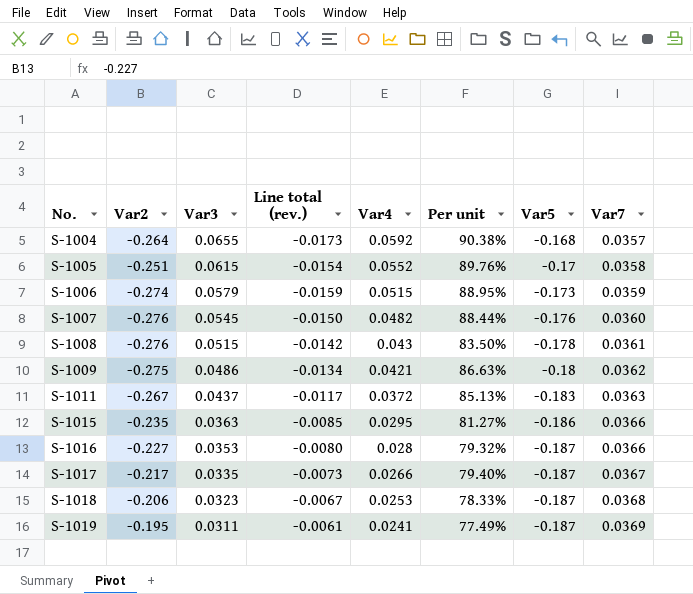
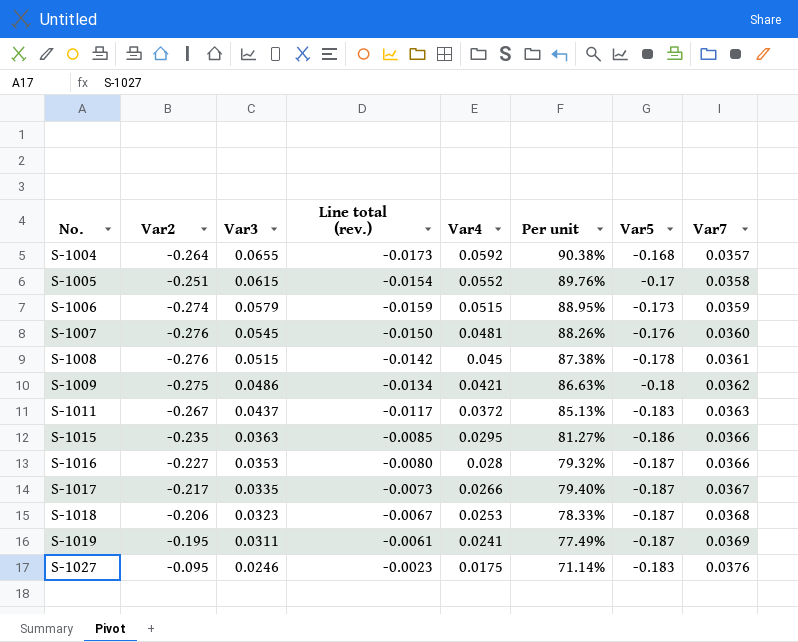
S-1007 | Var4: 0.0482 -> 0.0481
S-1007 | Per unit: 88.44% -> 88.26%
S-1008 | Var4: 0.043 -> 0.045
S-1008 | Per unit: 83.50% -> 87.38%
row S-1027: none -> -0.095 | 0.0246 | -0.0023 | 0.0175 | 71.14% | -0.183 | 0.0376

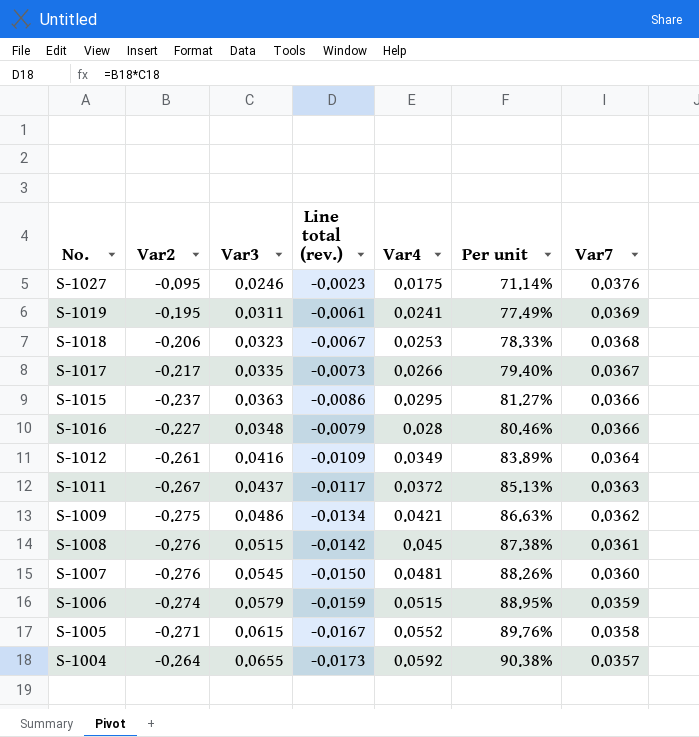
row order: No. ascending -> Var7 descending
column Var5 | position: 7 -> none
S-1015 | Var2: -0.235 -> -0.237
S-1015 | Line total (rev.): -0.0085 -> -0.0086
S-1016 | Var3: 0.0353 -> 0.0348
S-1016 | Line total (rev.): -0.0080 -> -0.0079
S-1016 | Per unit: 79.32% -> 80.46%
row S-1012: none -> -0.261 | 0.0416 | -0.0109 | 0.0349 | 83.89% | 0.0364
S-1005 | Var2: -0.251 -> -0.271
S-1005 | Line total (rev.): -0.0154 -> -0.0167

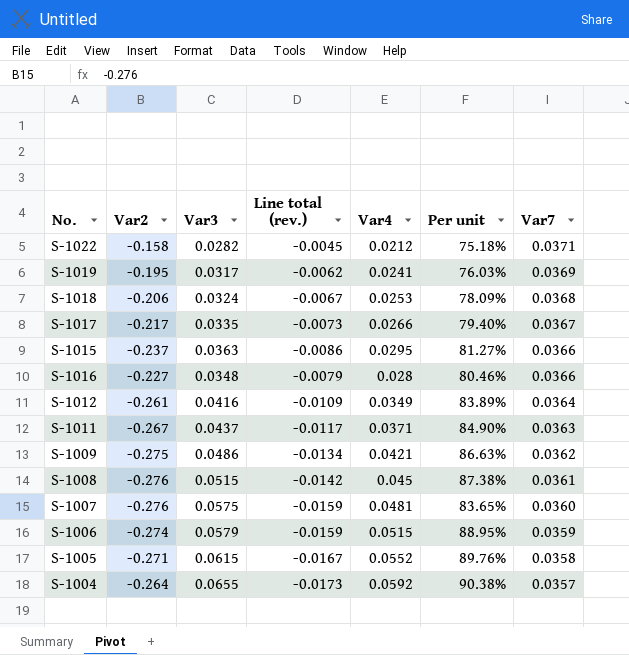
row S-1027: -0.095 | 0.0246 | -0.0023 | 0.0175 | 71.14% | 0.0376 -> none
row S-1022: none -> -0.158 | 0.0282 | -0.0045 | 0.0212 | 75.18% | 0.0371
S-1019 | Var3: 0.0311 -> 0.0317
S-1019 | Line total (rev.): -0.0061 -> -0.0062
S-1019 | Per unit: 77.49% -> 76.03%
S-1018 | Var3: 0.0323 -> 0.0324
S-1018 | Per unit: 78.33% -> 78.09%
S-1011 | Var4: 0.0372 -> 0.0371
S-1011 | Per unit: 85.13% -> 84.90%
S-1007 | Var3: 0.0545 -> 0.0575
S-1007 | Line total (rev.): -0.0150 -> -0.0159
S-1007 | Per unit: 88.26% -> 83.65%

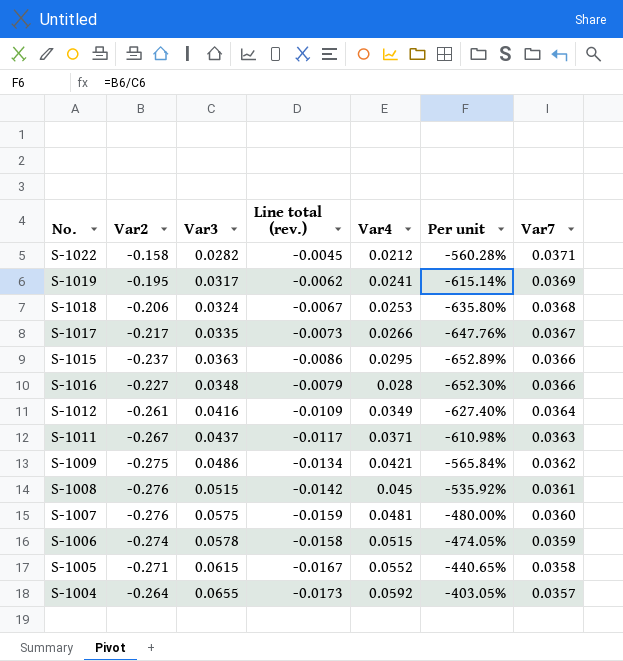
column Per unit | formula: [Var4] / [Var3] -> [Var2] / [Var3]
S-1006 | Var3: 0.0579 -> 0.0578
S-1006 | Line total (rev.): -0.0159 -> -0.0158

